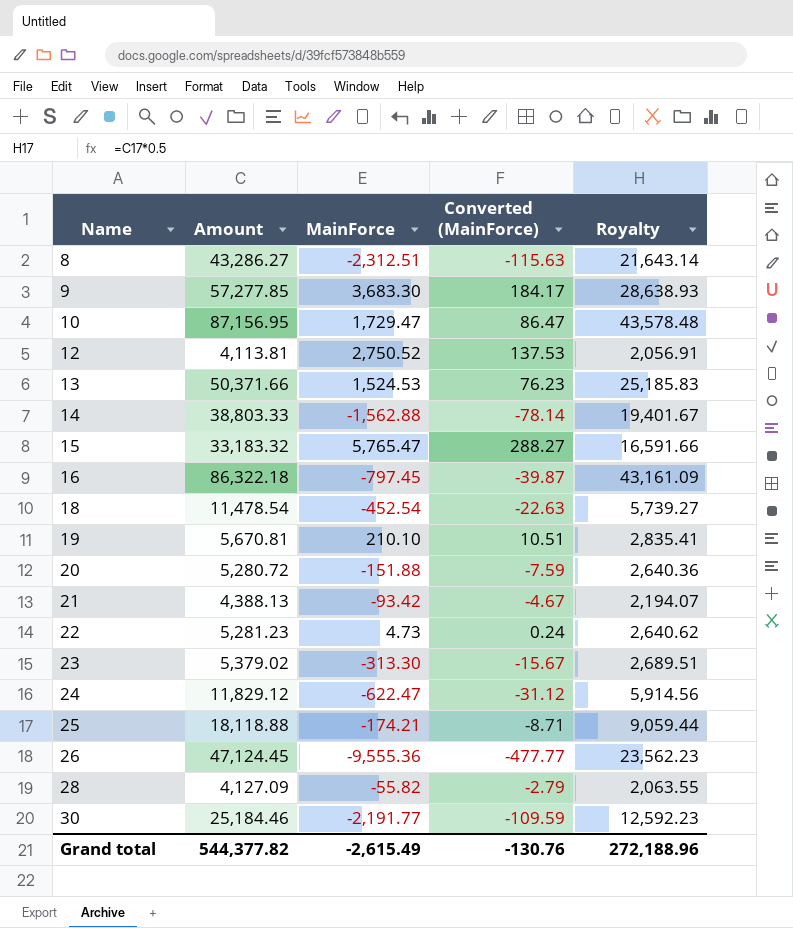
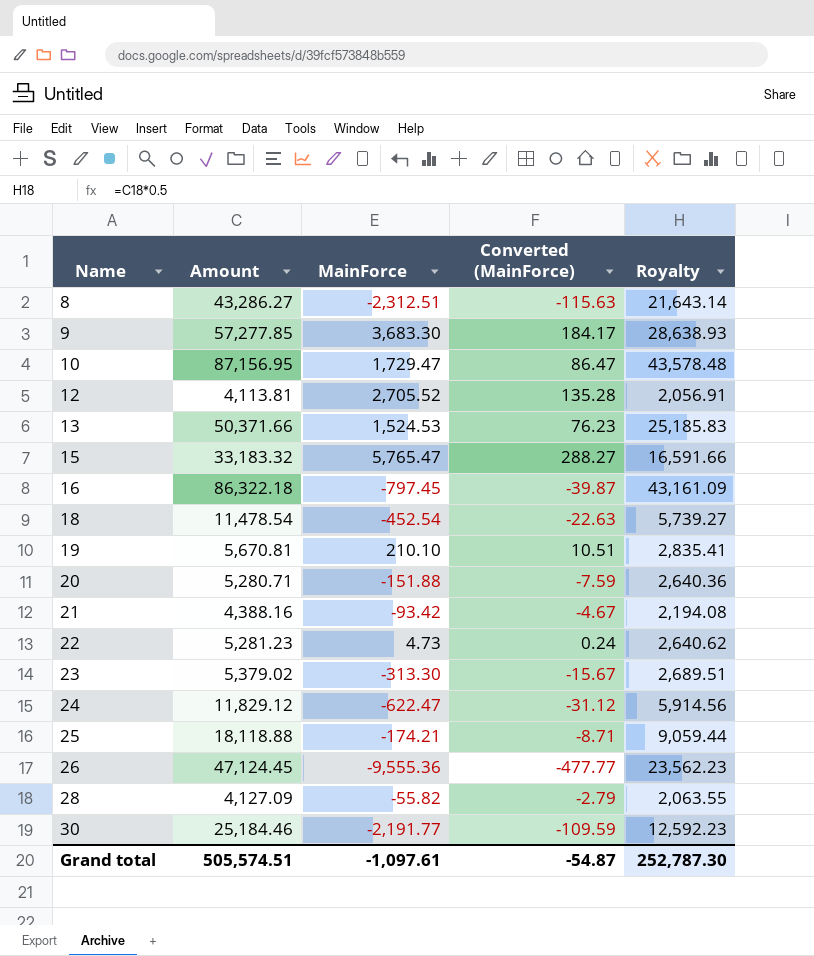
row 14: 38,803.33 | -1,562.88 | -78.14 | 19,401.67 -> none
12 | MainForce: 2,750.52 -> 2,705.52
12 | Converted (MainForce): 137.53 -> 135.28
20 | Amount: 5,280.72 -> 5,280.71
21 | Amount: 4,388.13 -> 4,388.16
21 | Royalty: 2,194.07 -> 2,194.08
Grand total | Amount: 544,377.82 -> 505,574.51
Grand total | MainForce: -2,615.49 -> -1,097.61
Grand total | Converted (MainForce): -130.76 -> -54.87
Grand total | Royalty: 272,188.96 -> 252,787.30

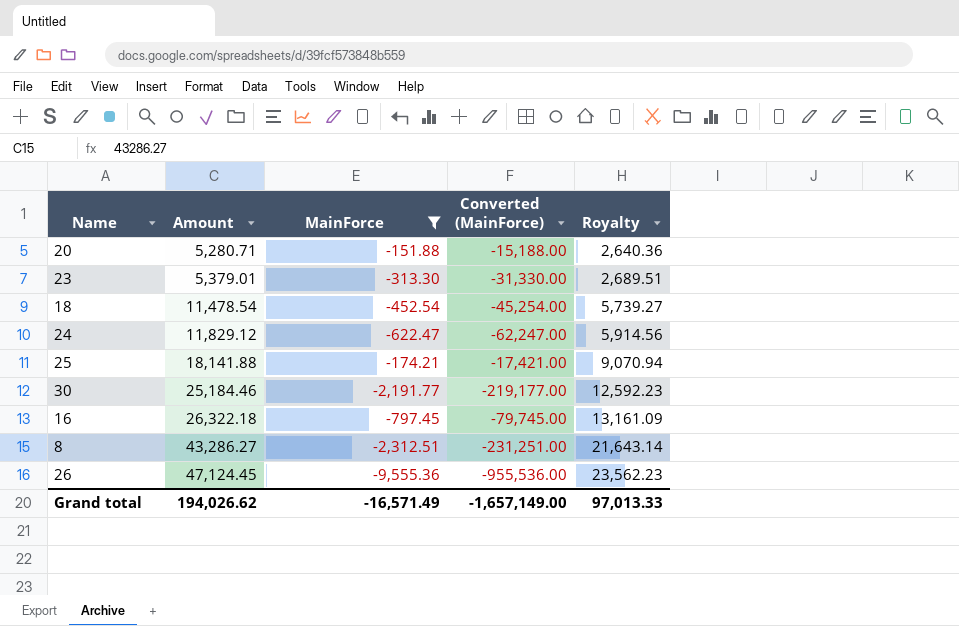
filter: none -> MainForce <= -151.88
row order: Name ascending -> Amount ascending
column Converted (MainForce) | formula: [MainForce] * 0.05 -> [MainForce] * 100
23 | Amount: 5,379.02 -> 5,379.01
25 | Amount: 18,118.88 -> 18,141.88
25 | Royalty: 9,059.44 -> 9,070.94
16 | Amount: 86,322.18 -> 26,322.18
16 | Royalty: 43,161.09 -> 13,161.09
Grand total | Amount: 505,574.51 -> 194,026.62
Grand total | MainForce: -1,097.61 -> -16,571.49
Grand total | Converted (MainForce): -54.87 -> -1,657,149.00
Grand total | Royalty: 252,787.30 -> 97,013.33

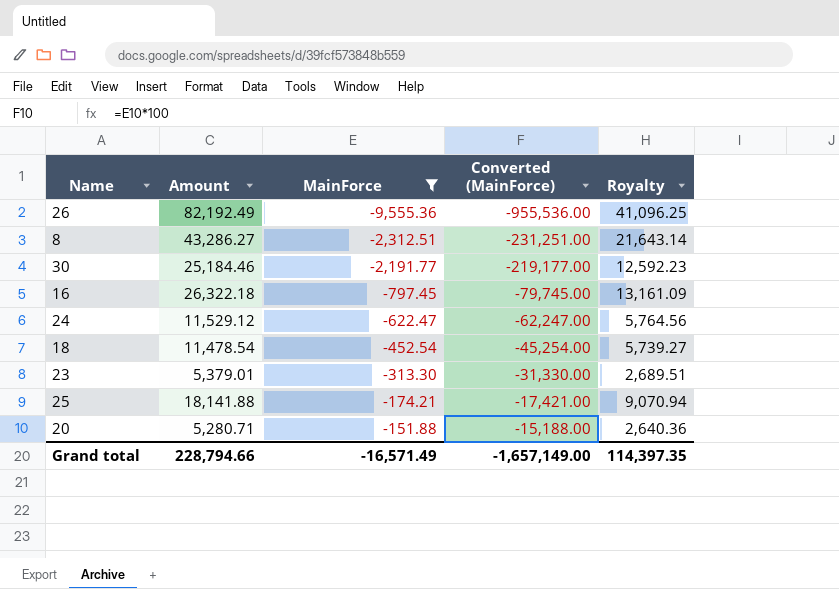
row order: Amount ascending -> MainForce ascending
26 | Amount: 47,124.45 -> 82,192.49
26 | Royalty: 23,562.23 -> 41,096.25
24 | Amount: 11,829.12 -> 11,529.12
24 | Royalty: 5,914.56 -> 5,764.56
Grand total | Amount: 194,026.62 -> 228,794.66
Grand total | Royalty: 97,013.33 -> 114,397.35

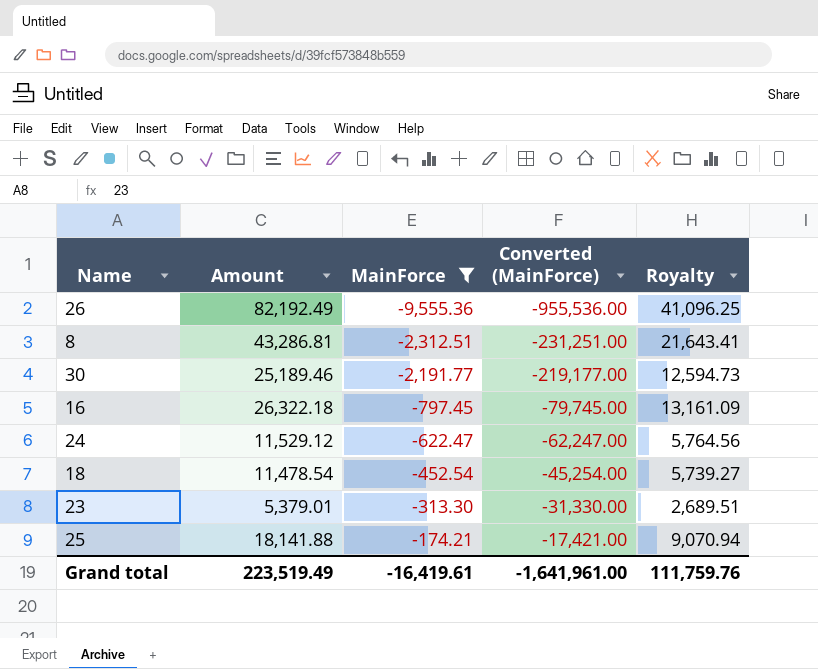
row 20: 5,280.71 | -151.88 | -15,188.00 | 2,640.36 -> none
8 | Amount: 43,286.27 -> 43,286.81
8 | Royalty: 21,643.14 -> 21,643.41
30 | Amount: 25,184.46 -> 25,189.46
30 | Royalty: 12,592.23 -> 12,594.73
Grand total | Amount: 228,794.66 -> 223,519.49
Grand total | MainForce: -16,571.49 -> -16,419.61
Grand total | Converted (MainForce): -1,657,149.00 -> -1,641,961.00
Grand total | Royalty: 114,397.35 -> 111,759.76

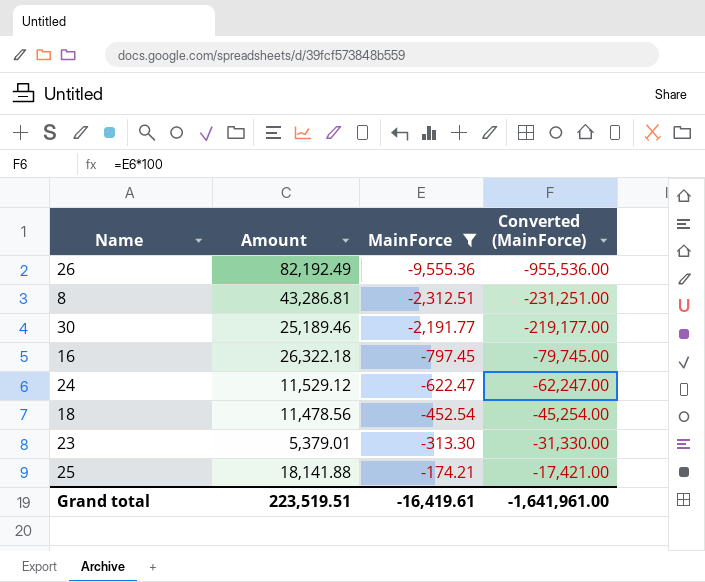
column Royalty | formula: [Amount] * 0.5 -> none
18 | Amount: 11,478.54 -> 11,478.56
Grand total | Amount: 223,519.49 -> 223,519.51

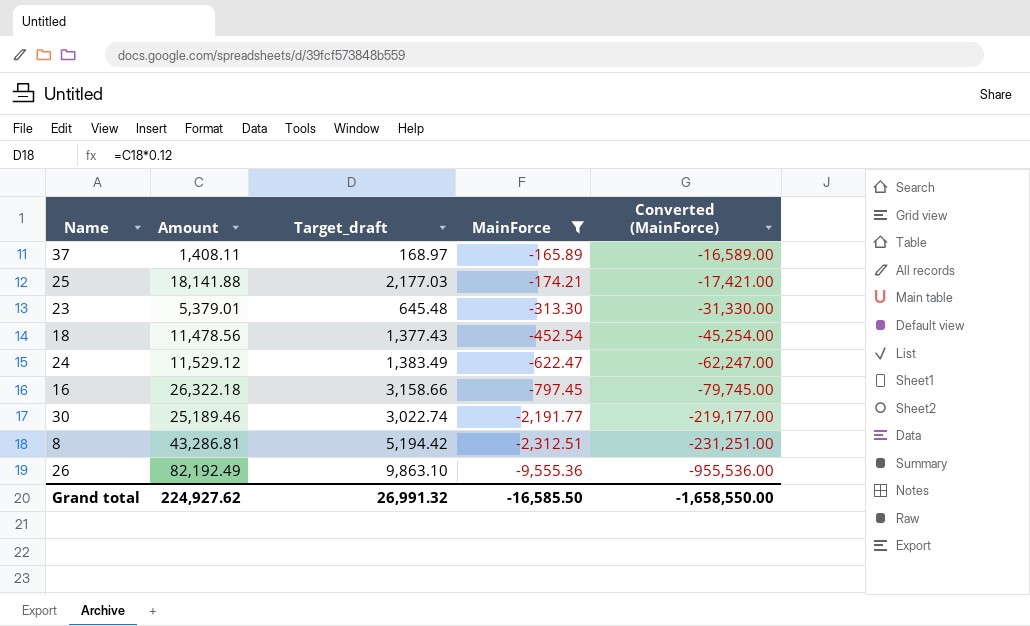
row order: MainForce ascending -> MainForce descending
column Target_draft | formula: none -> [Amount] * 0.12
row 37: none -> 1,408.11 | 168.97 | -165.89 | -16,589.00
Grand total | Amount: 223,519.51 -> 224,927.62
Grand total | MainForce: -16,419.61 -> -16,585.50
Grand total | Converted (MainForce): -1,641,961.00 -> -1,658,550.00

